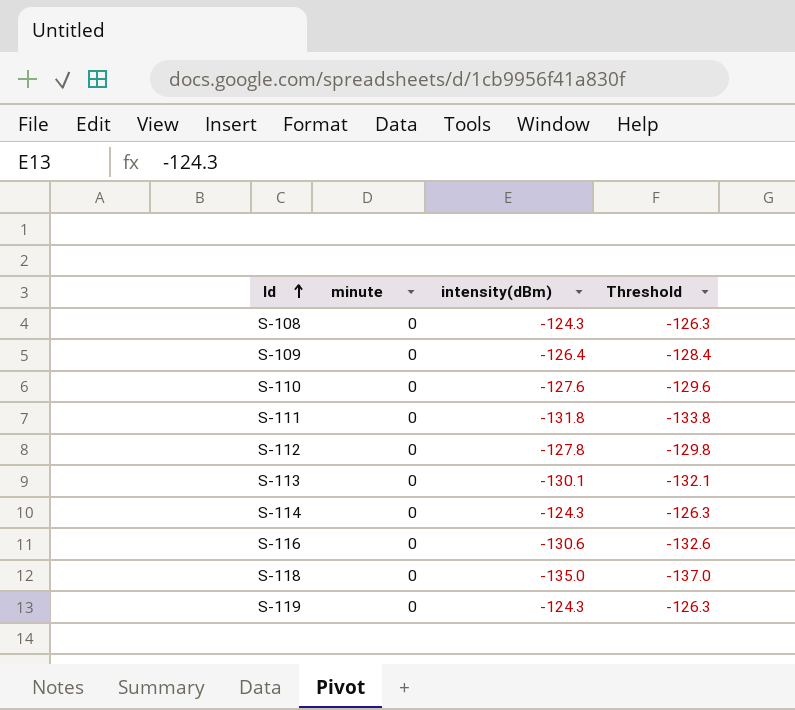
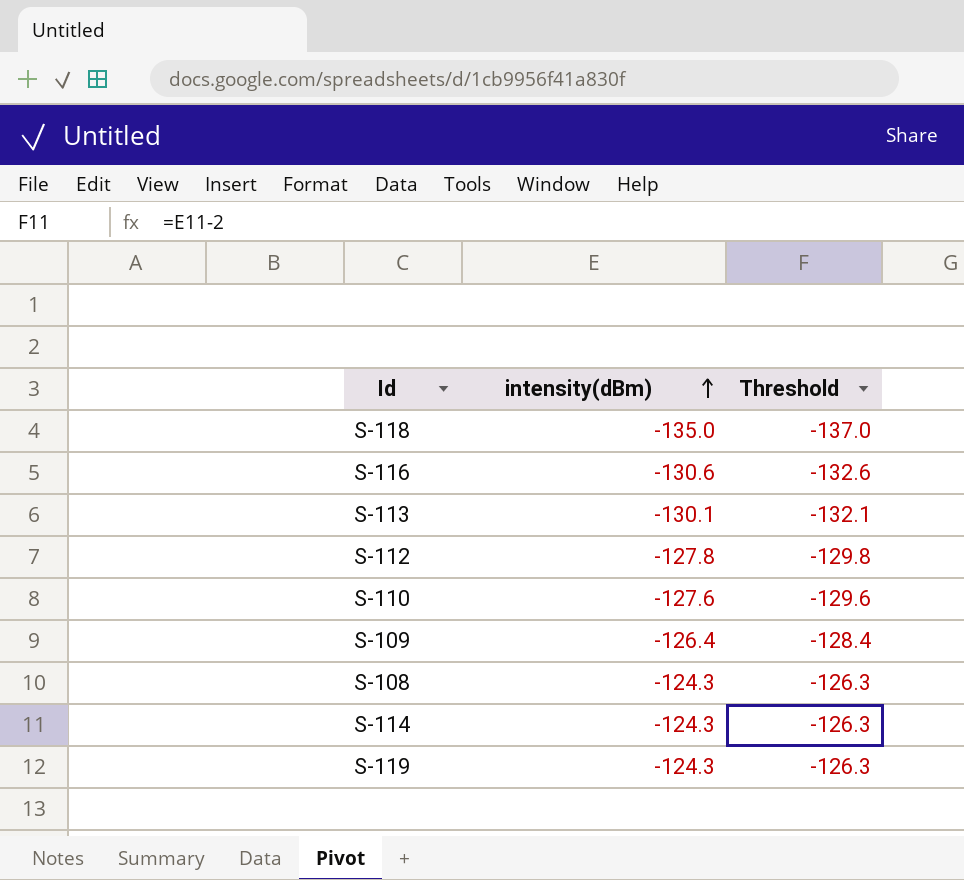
row order: Id ascending -> intensity(dBm) ascending
column minute | position: 2 -> none
row S-111: 0 | -131.8 | -133.8 -> none

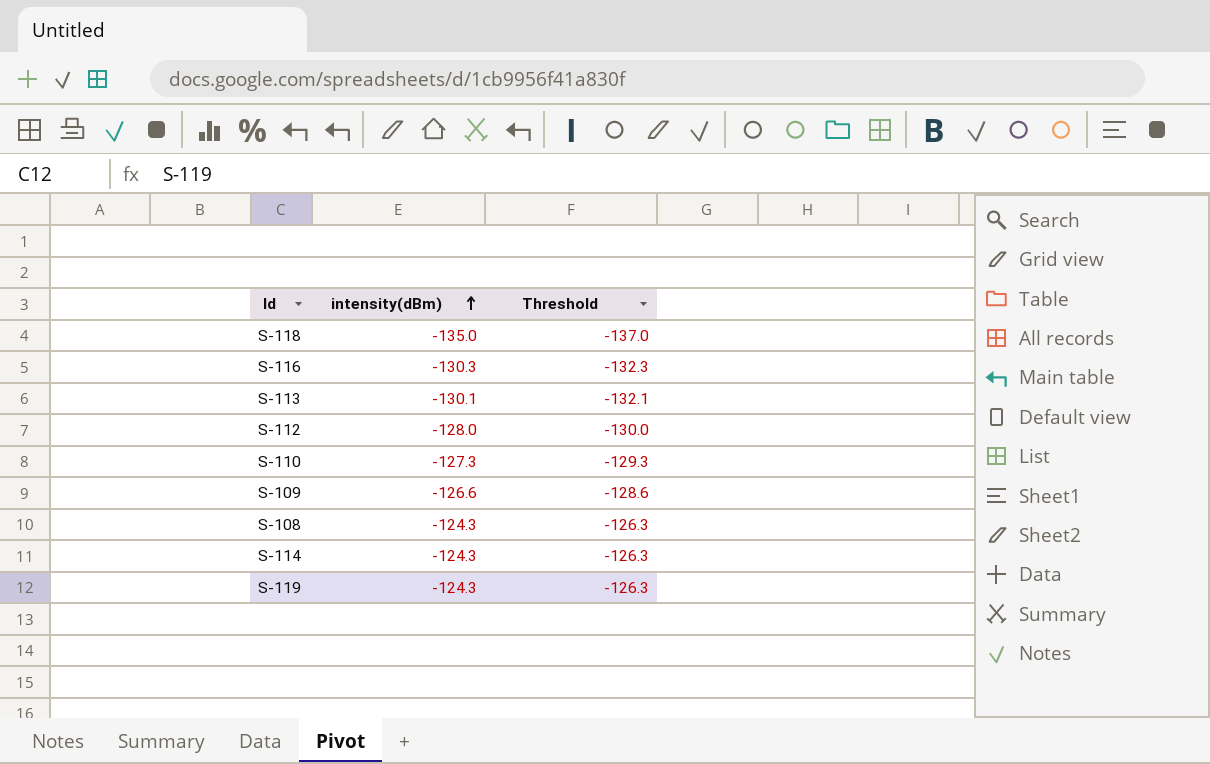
S-116 | intensity(dBm): -130.6 -> -130.3
S-116 | Threshold: -132.6 -> -132.3
S-112 | intensity(dBm): -127.8 -> -128.0
S-112 | Threshold: -129.8 -> -130.0
S-110 | intensity(dBm): -127.6 -> -127.3
S-110 | Threshold: -129.6 -> -129.3
S-109 | intensity(dBm): -126.4 -> -126.6
S-109 | Threshold: -128.4 -> -128.6

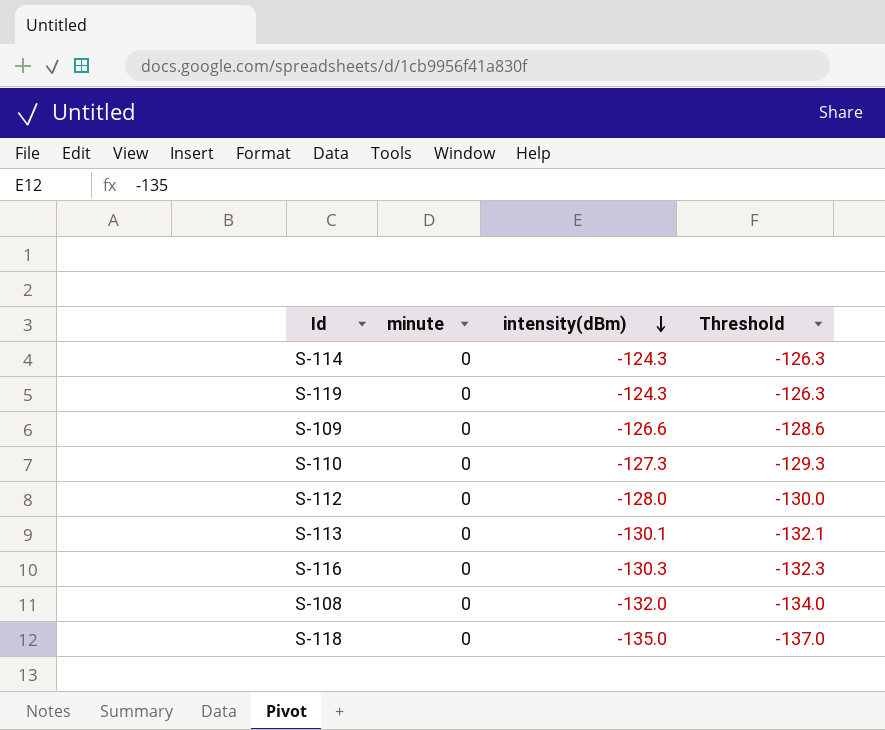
row order: intensity(dBm) ascending -> intensity(dBm) descending
column minute | position: none -> 2
S-108 | intensity(dBm): -124.3 -> -132.0
S-108 | Threshold: -126.3 -> -134.0

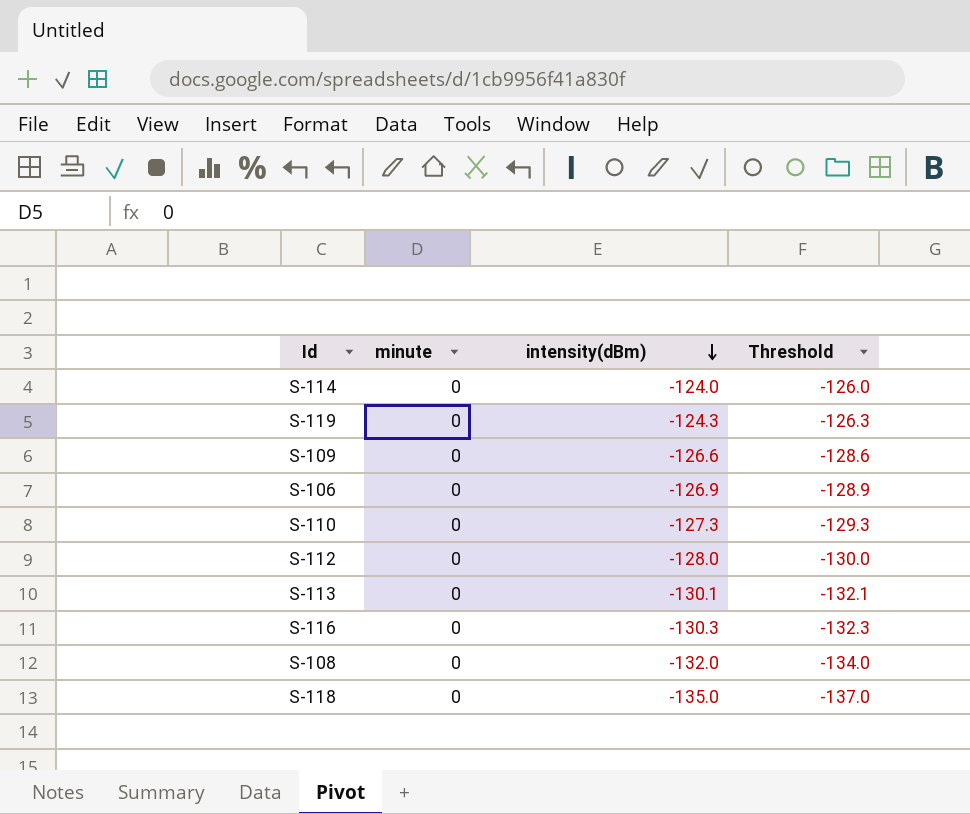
S-114 | intensity(dBm): -124.3 -> -124.0
S-114 | Threshold: -126.3 -> -126.0
row S-106: none -> 0 | -126.9 | -128.9

